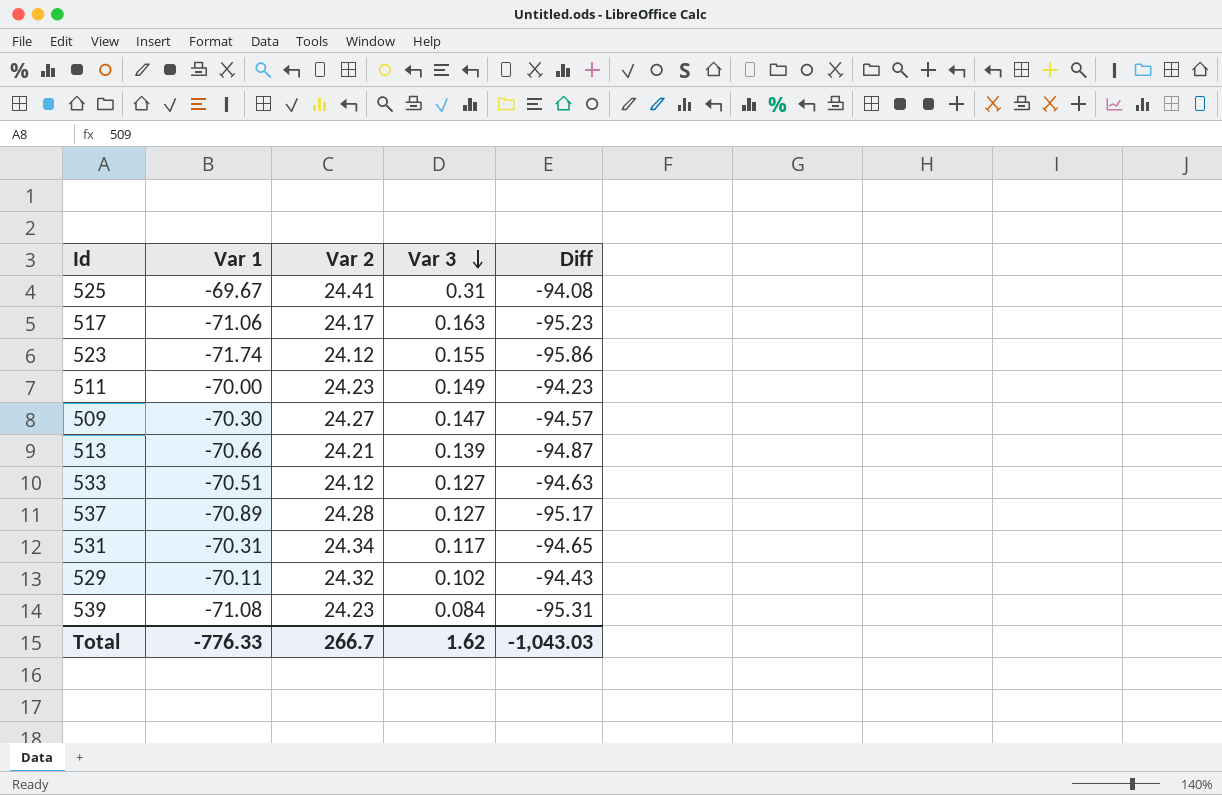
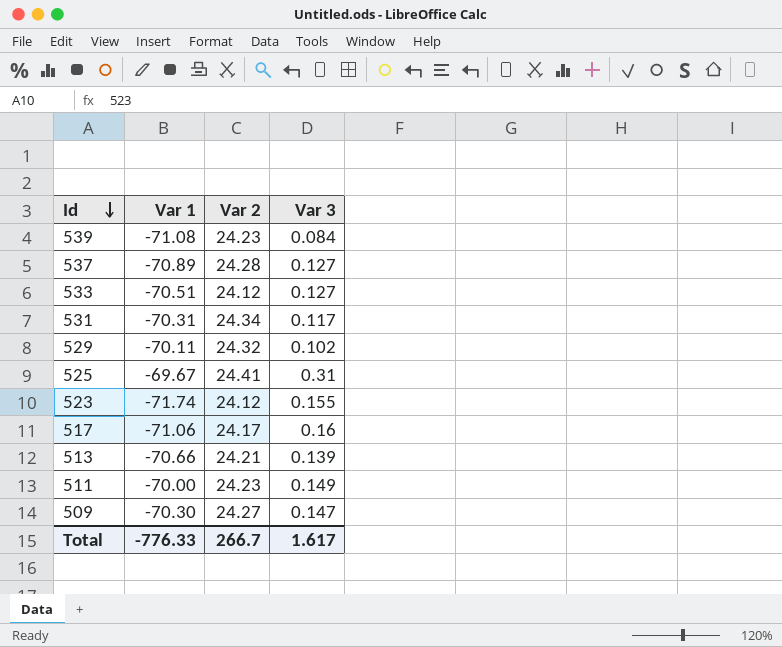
row order: Var 3 descending -> Id descending
column Diff | formula: [Var 1] - [Var 2] -> none
517 | Var 3: 0.163 -> 0.16
Total | Var 3: 1.62 -> 1.617

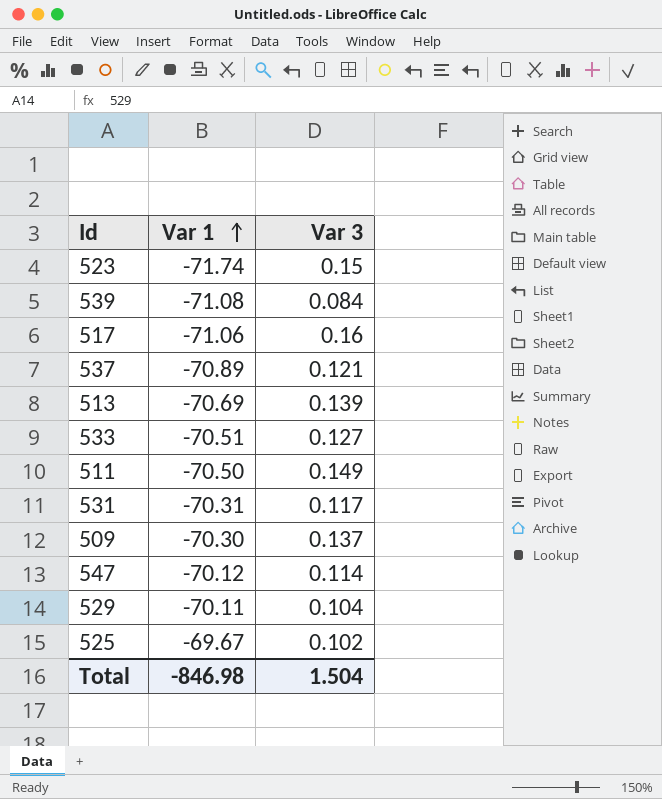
row order: Id descending -> Var 1 ascending
column Var 2 | position: 3 -> none
523 | Var 3: 0.155 -> 0.15
537 | Var 3: 0.127 -> 0.121
513 | Var 1: -70.66 -> -70.69
511 | Var 1: -70.00 -> -70.50
509 | Var 3: 0.147 -> 0.137
row 547: none -> -70.12 | 0.114
529 | Var 3: 0.102 -> 0.104
525 | Var 3: 0.31 -> 0.102
Total | Var 1: -776.33 -> -846.98
Total | Var 3: 1.617 -> 1.504

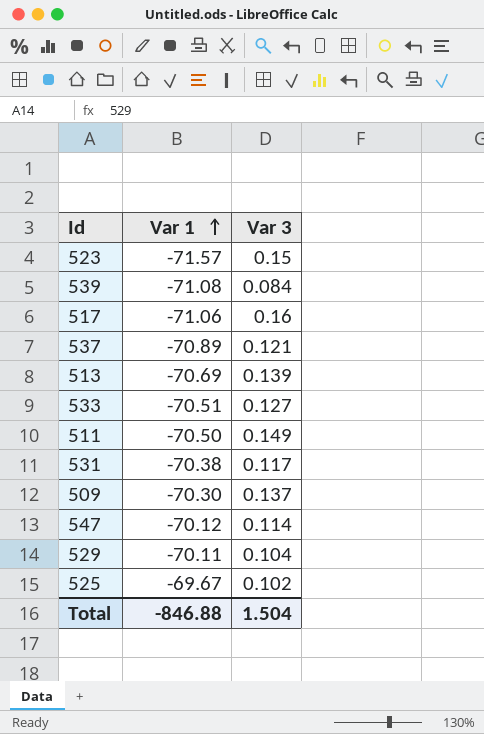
523 | Var 1: -71.74 -> -71.57
531 | Var 1: -70.31 -> -70.38
Total | Var 1: -846.98 -> -846.88

